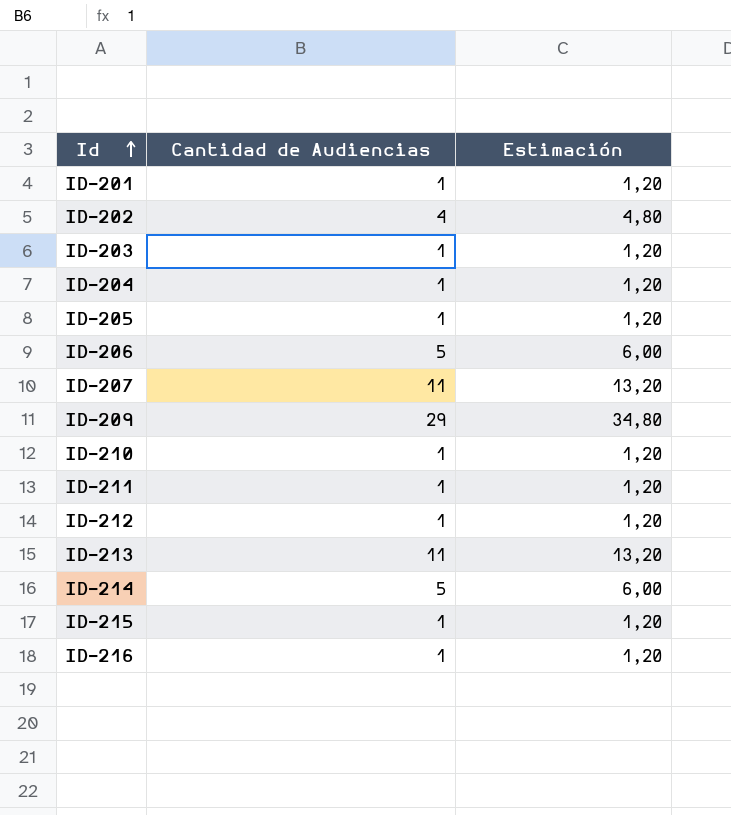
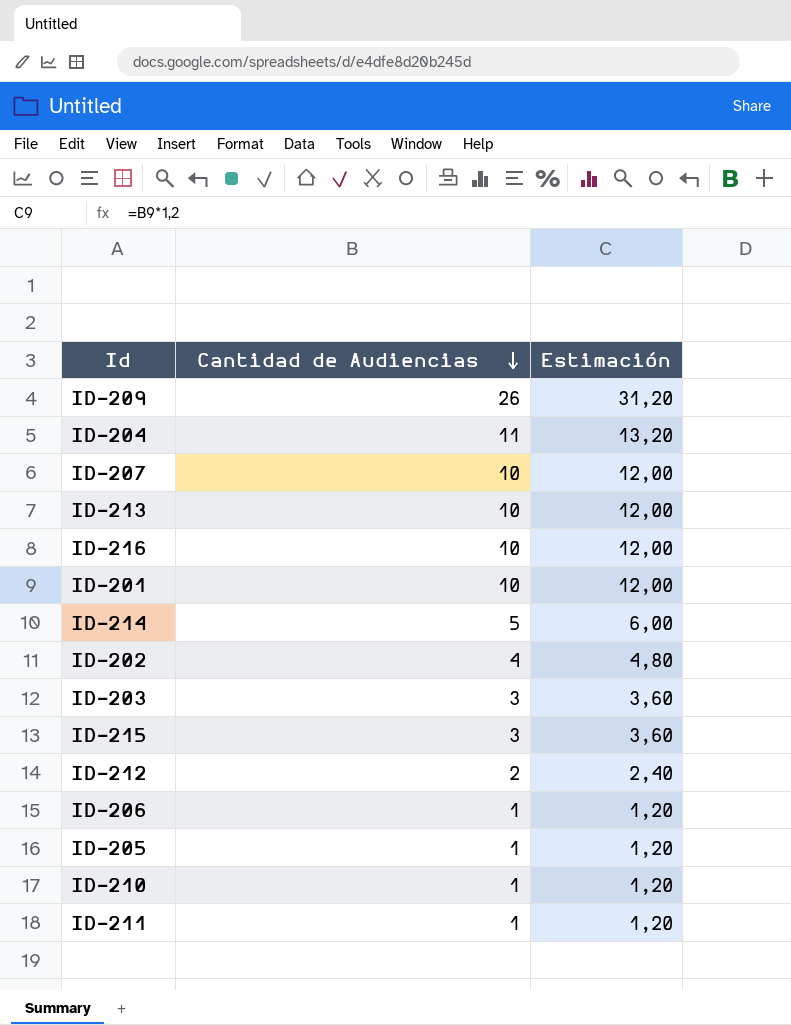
row order: Id ascending -> Cantidad de Audiencias descending
ID-209 | Cantidad de Audiencias: 29 -> 26
ID-209 | Estimación: 34,80 -> 31,20
ID-204 | Cantidad de Audiencias: 1 -> 11
ID-204 | Estimación: 1,20 -> 13,20
ID-207 | Cantidad de Audiencias: 11 -> 10
ID-207 | Estimación: 13,20 -> 12,00
ID-213 | Cantidad de Audiencias: 11 -> 10
ID-213 | Estimación: 13,20 -> 12,00
ID-216 | Cantidad de Audiencias: 1 -> 10
ID-216 | Estimación: 1,20 -> 12,00
ID-201 | Cantidad de Audiencias: 1 -> 10
ID-201 | Estimación: 1,20 -> 12,00
ID-203 | Cantidad de Audiencias: 1 -> 3
ID-203 | Estimación: 1,20 -> 3,60
ID-215 | Cantidad de Audiencias: 1 -> 3
ID-215 | Estimación: 1,20 -> 3,60
ID-212 | Cantidad de Audiencias: 1 -> 2
ID-212 | Estimación: 1,20 -> 2,40
ID-206 | Cantidad de Audiencias: 5 -> 1
ID-206 | Estimación: 6,00 -> 1,20

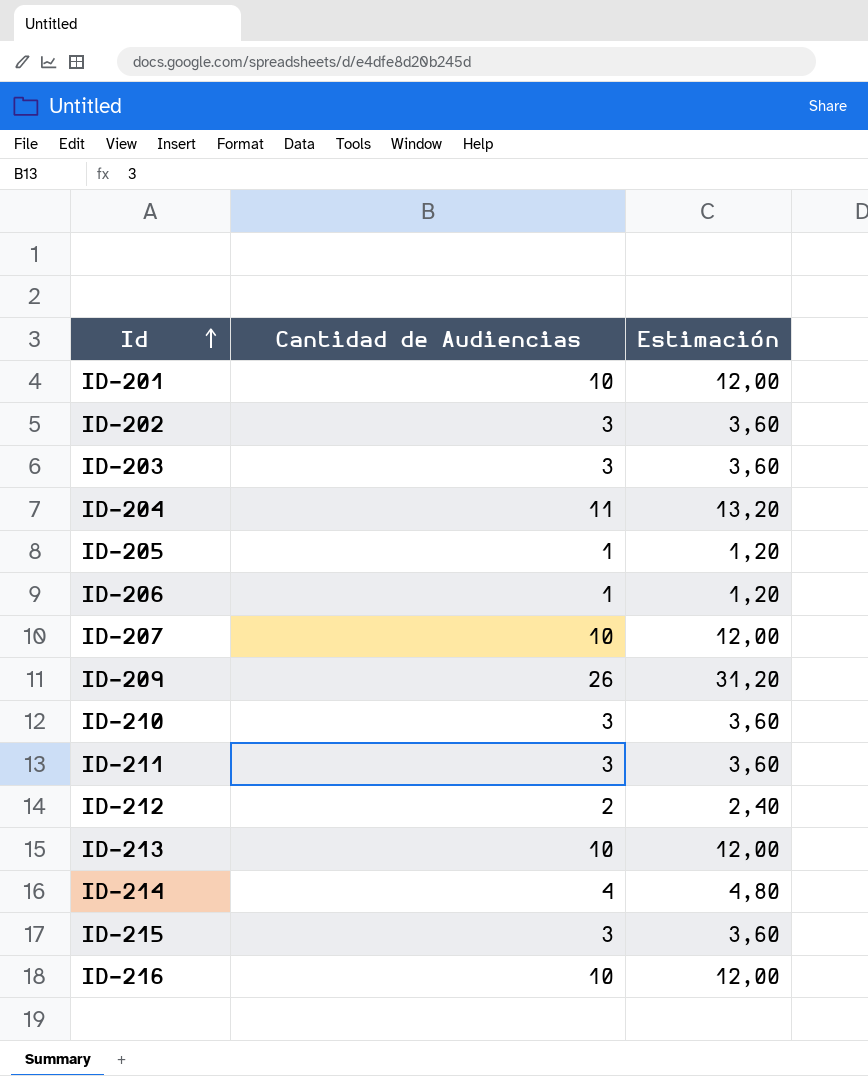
row order: Cantidad de Audiencias descending -> Id ascending
ID-202 | Cantidad de Audiencias: 4 -> 3
ID-202 | Estimación: 4,80 -> 3,60
ID-210 | Cantidad de Audiencias: 1 -> 3
ID-210 | Estimación: 1,20 -> 3,60
ID-211 | Cantidad de Audiencias: 1 -> 3
ID-211 | Estimación: 1,20 -> 3,60
ID-214 | Cantidad de Audiencias: 5 -> 4
ID-214 | Estimación: 6,00 -> 4,80

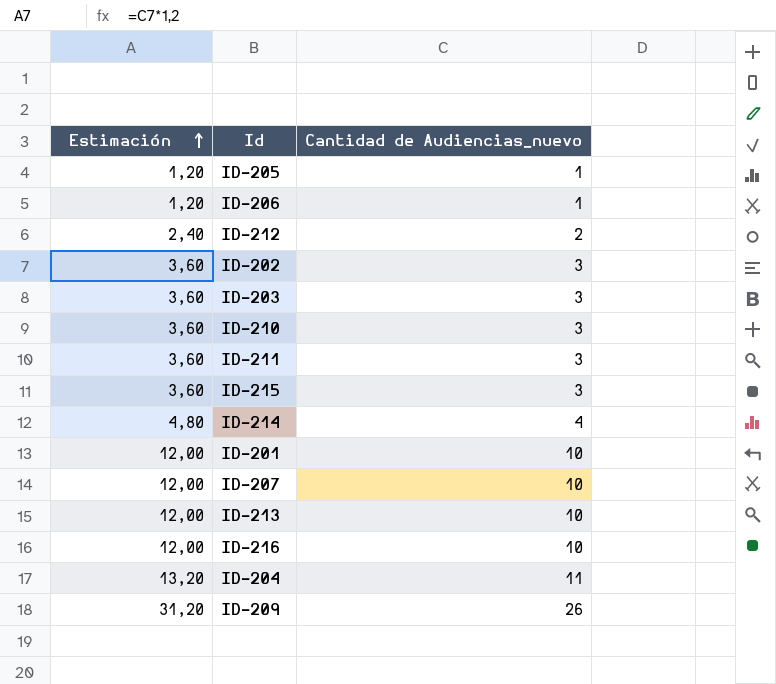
row order: Id ascending -> Estimación ascending
column Estimación | position: 3 -> 1
column name: Cantidad de Audiencias -> Cantidad de Audiencias_nuevo

